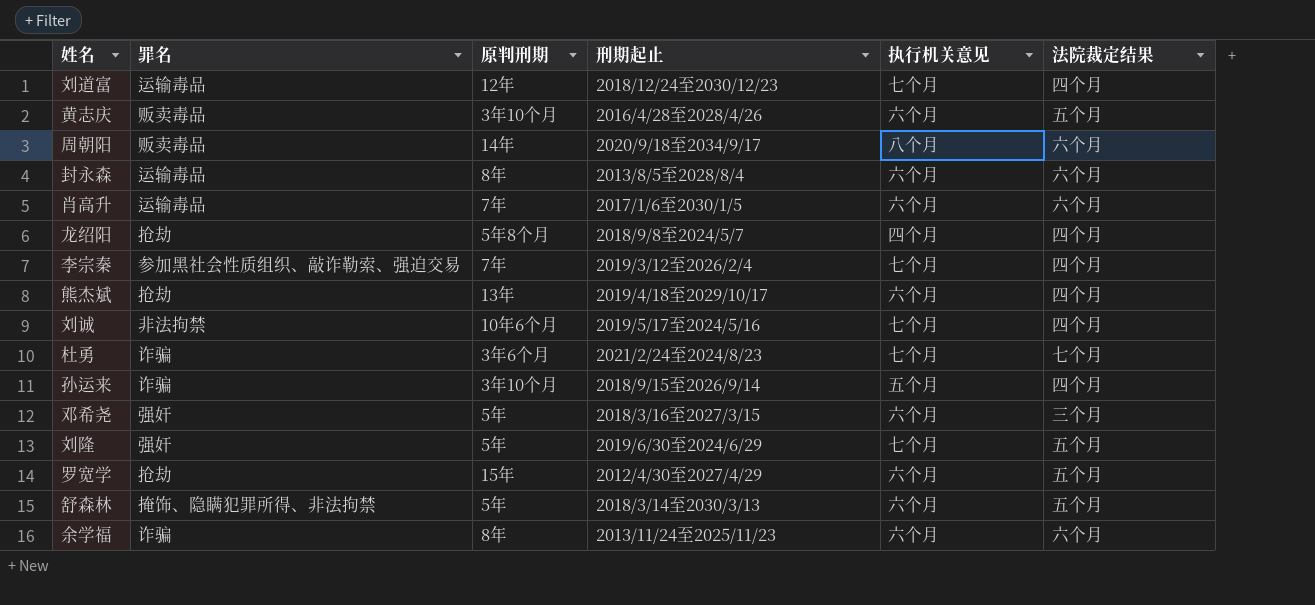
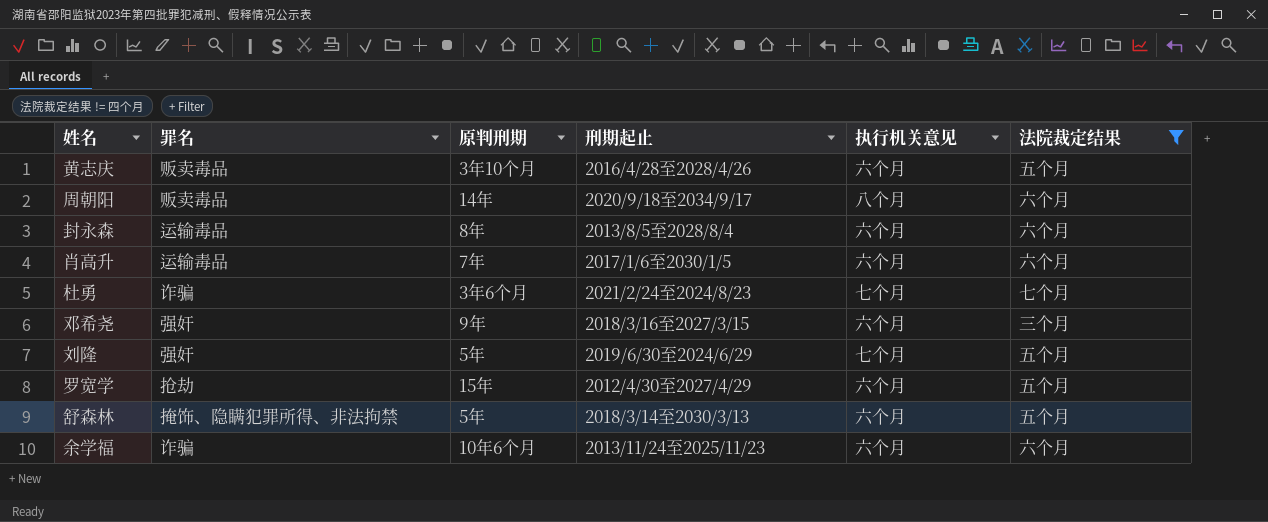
filter: none -> 法院裁定结果 != 四个月
邓希尧 | 原判刑期: 5年 -> 9年
余学福 | 原判刑期: 8年 -> 10年6个月

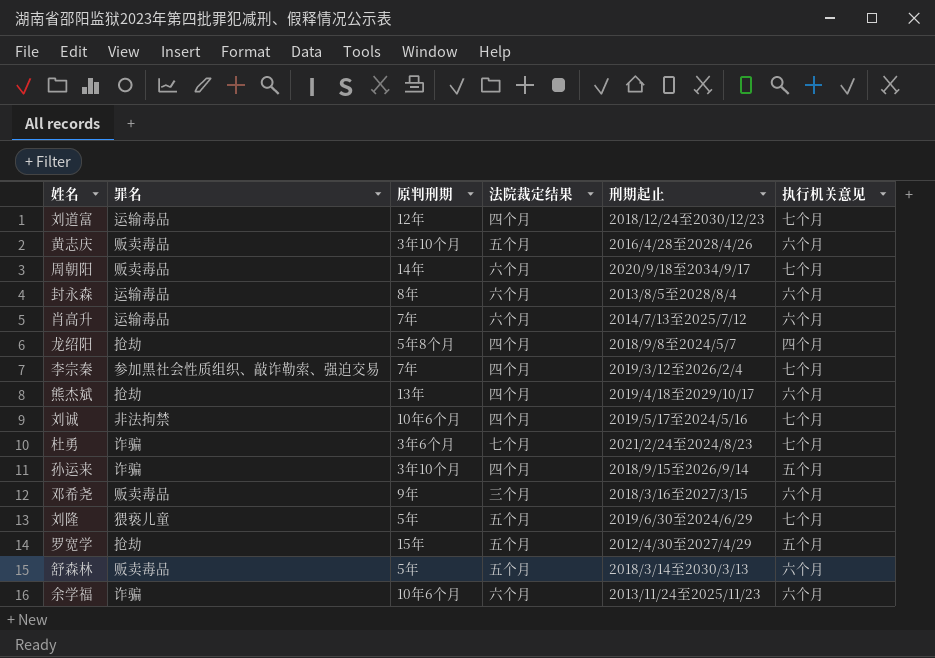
filter: 法院裁定结果 != 四个月 -> none
column 法院裁定结果 | position: 6 -> 4
周朝阳 | 执行机关意见: 八个月 -> 七个月
肖高升 | 刑期起止: 2017/1/6至2030/1/5 -> 2014/7/13至2025/7/12
邓希尧 | 罪名: 强奸 -> 贩卖毒品
刘隆 | 罪名: 强奸 -> 猥亵儿童
罗宽学 | 执行机关意见: 六个月 -> 五个月
舒森林 | 罪名: 掩饰、隐瞒犯罪所得、非法拘禁 -> 贩卖毒品

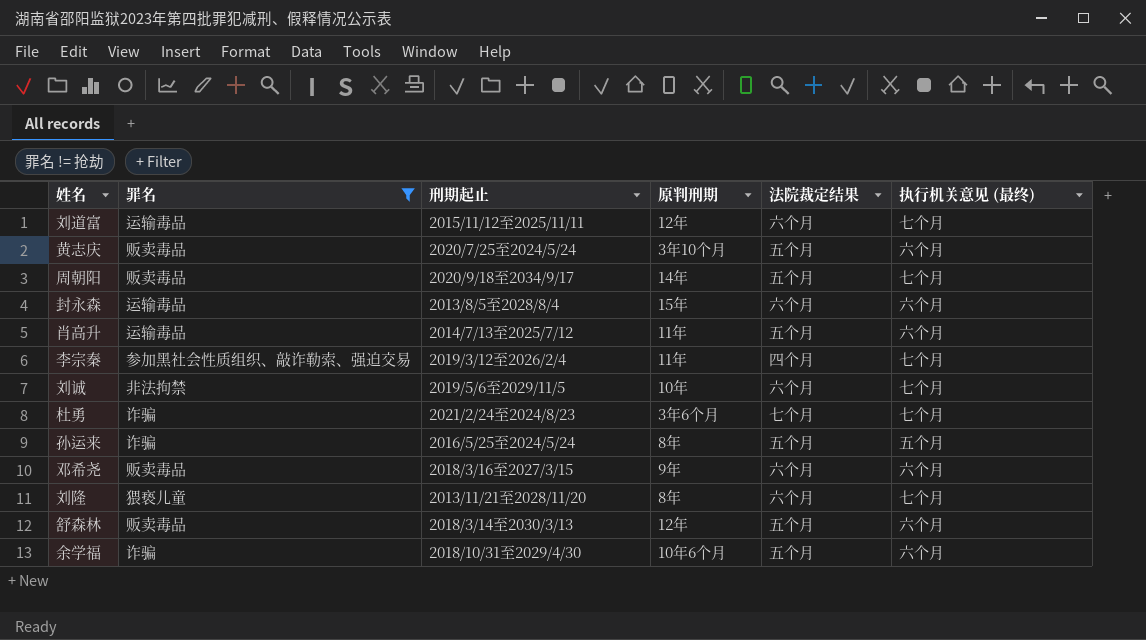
filter: none -> 罪名 != 抢劫
column 刑期起止 | position: 5 -> 3
column name: 执行机关意见 -> 执行机关意见 (最终)
刘道富 | 刑期起止: 2018/12/24至2030/12/23 -> 2015/11/12至2025/11/11
刘道富 | 法院裁定结果: 四个月 -> 六个月
黄志庆 | 刑期起止: 2016/4/28至2028/4/26 -> 2020/7/25至2024/5/24
周朝阳 | 法院裁定结果: 六个月 -> 五个月
封永森 | 原判刑期: 8年 -> 15年
肖高升 | 原判刑期: 7年 -> 11年
肖高升 | 法院裁定结果: 六个月 -> 五个月
李宗秦 | 原判刑期: 7年 -> 11年
刘诚 | 刑期起止: 2019/5/17至2024/5/16 -> 2019/5/6至2029/11/5
刘诚 | 原判刑期: 10年6个月 -> 10年
刘诚 | 法院裁定结果: 四个月 -> 六个月
孙运来 | 刑期起止: 2018/9/15至2026/9/14 -> 2016/5/25至2024/5/24
孙运来 | 原判刑期: 3年10个月 -> 8年
孙运来 | 法院裁定结果: 四个月 -> 五个月
邓希尧 | 法院裁定结果: 三个月 -> 六个月
刘隆 | 刑期起止: 2019/6/30至2024/6/29 -> 2013/11/21至2028/11/20
刘隆 | 原判刑期: 5年 -> 8年
刘隆 | 法院裁定结果: 五个月 -> 六个月
舒森林 | 原判刑期: 5年 -> 12年
余学福 | 刑期起止: 2013/11/24至2025/11/23 -> 2018/10/31至2029/4/30
余学福 | 法院裁定结果: 六个月 -> 五个月

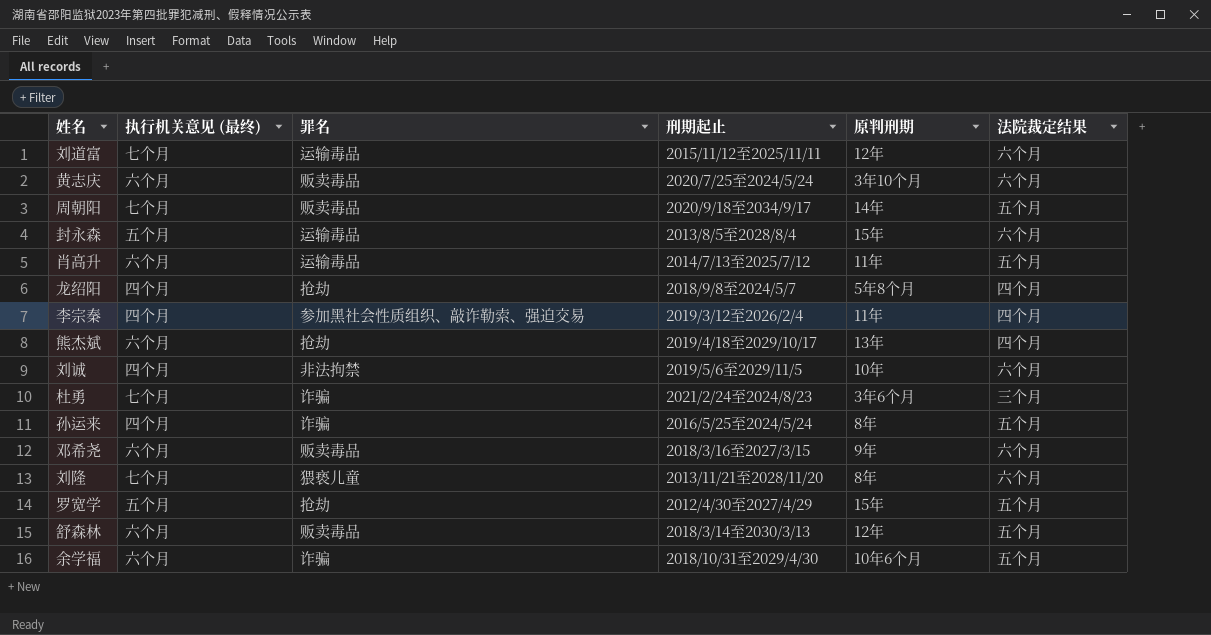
filter: 罪名 != 抢劫 -> none
column 执行机关意见 (最终) | position: 6 -> 2
黄志庆 | 法院裁定结果: 五个月 -> 六个月
封永森 | 执行机关意见 (最终): 六个月 -> 五个月
李宗秦 | 执行机关意见 (最终): 七个月 -> 四个月
刘诚 | 执行机关意见 (最终): 七个月 -> 四个月
杜勇 | 法院裁定结果: 七个月 -> 三个月
孙运来 | 执行机关意见 (最终): 五个月 -> 四个月

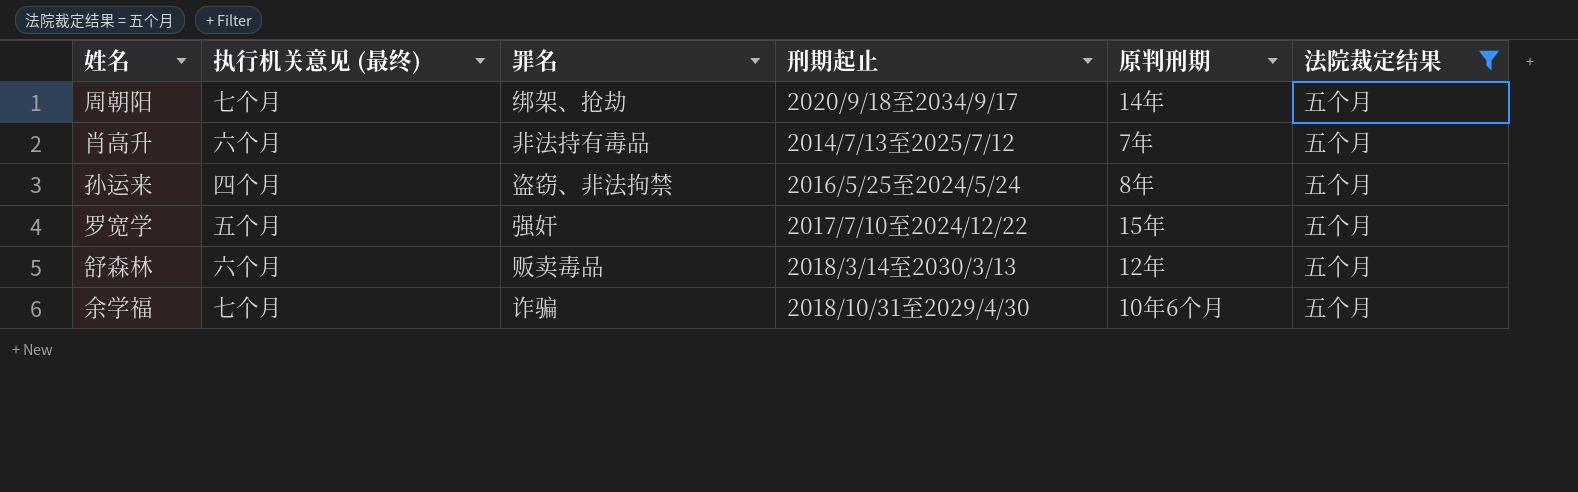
filter: none -> 法院裁定结果 = 五个月
周朝阳 | 罪名: 贩卖毒品 -> 绑架、抢劫
肖高升 | 罪名: 运输毒品 -> 非法持有毒品
肖高升 | 原判刑期: 11年 -> 7年
孙运来 | 罪名: 诈骗 -> 盗窃、非法拘禁
罗宽学 | 罪名: 抢劫 -> 强奸
罗宽学 | 刑期起止: 2012/4/30至2027/4/29 -> 2017/7/10至2024/12/22
余学福 | 执行机关意见 (最终): 六个月 -> 七个月

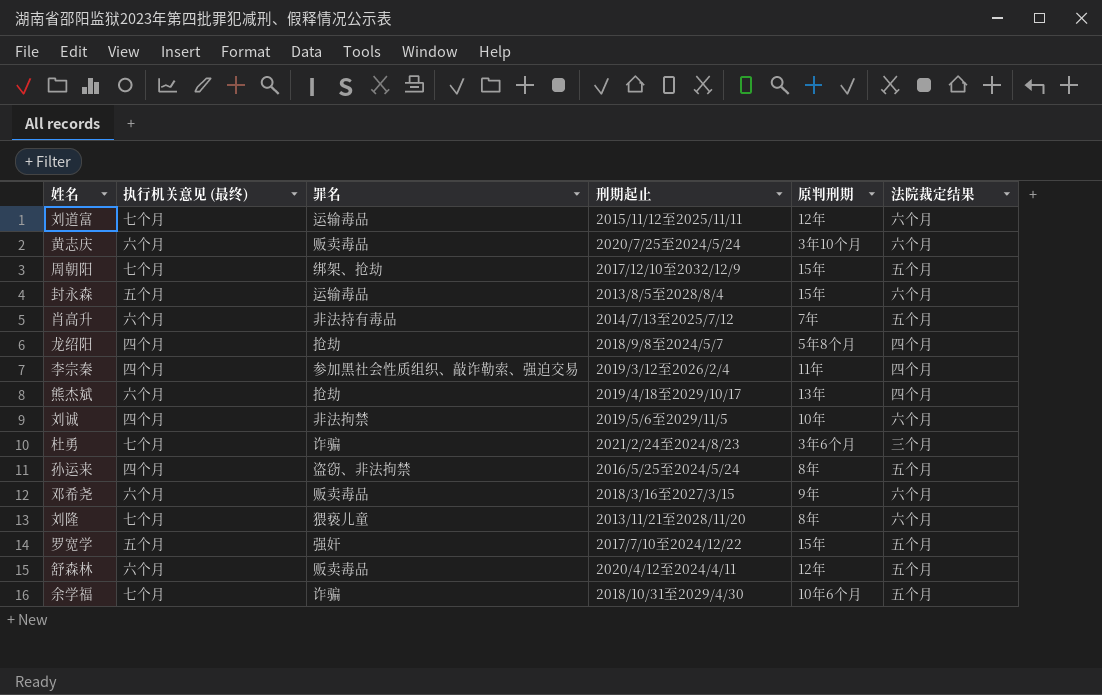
filter: 法院裁定结果 = 五个月 -> none
周朝阳 | 刑期起止: 2020/9/18至2034/9/17 -> 2017/12/10至2032/12/9
周朝阳 | 原判刑期: 14年 -> 15年
舒森林 | 刑期起止: 2018/3/14至2030/3/13 -> 2020/4/12至2024/4/11

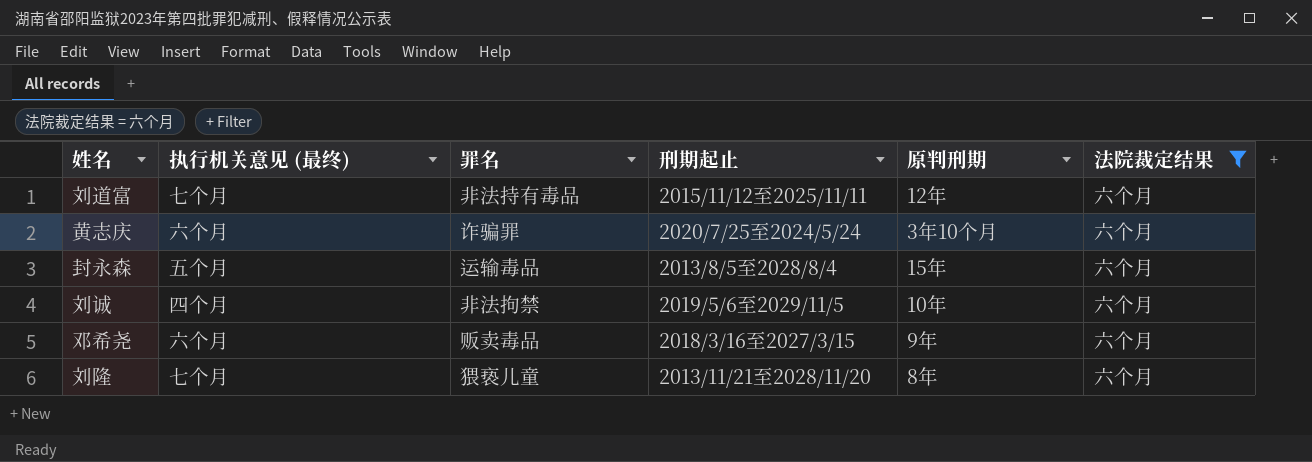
filter: none -> 法院裁定结果 = 六个月
刘道富 | 罪名: 运输毒品 -> 非法持有毒品
黄志庆 | 罪名: 贩卖毒品 -> 诈骗罪

